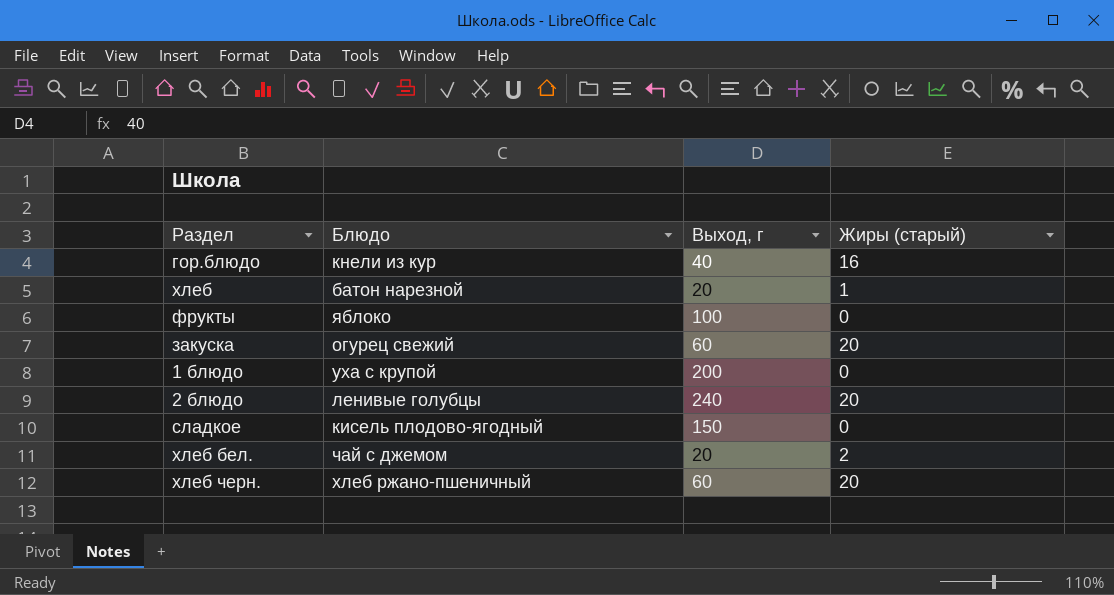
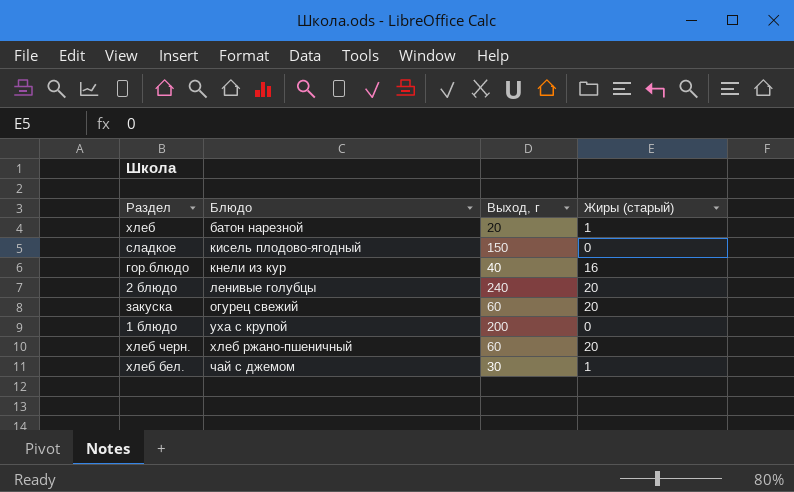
row order: none -> Блюдо ascending
row фрукты: яблоко | 100 | 0 -> none
хлеб бел. | Выход, г: 20 -> 30
хлеб бел. | Жиры (старый): 2 -> 1

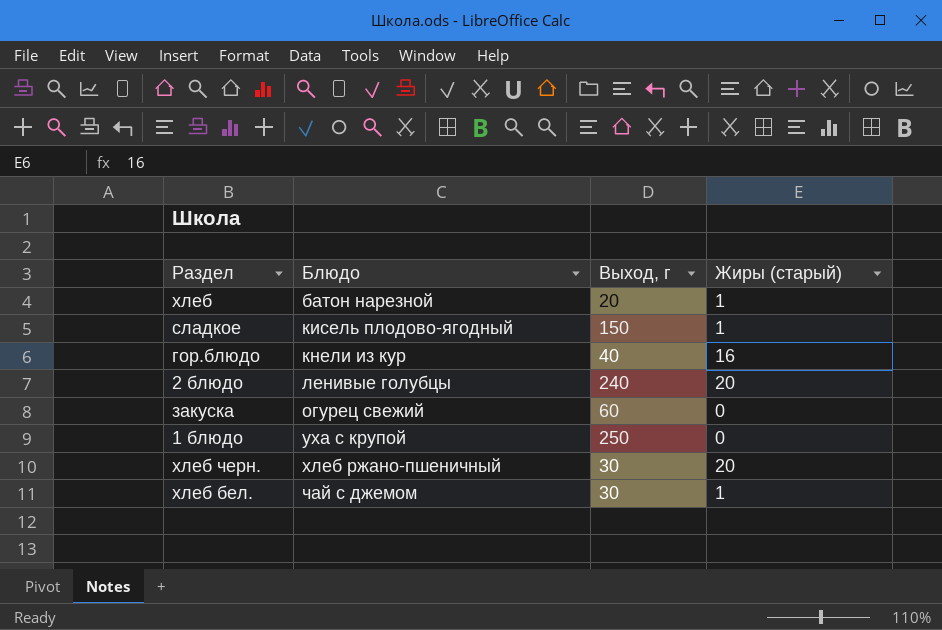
сладкое | Жиры (старый): 0 -> 1
закуска | Жиры (старый): 20 -> 0
1 блюдо | Выход, г: 200 -> 250
хлеб черн. | Выход, г: 60 -> 30

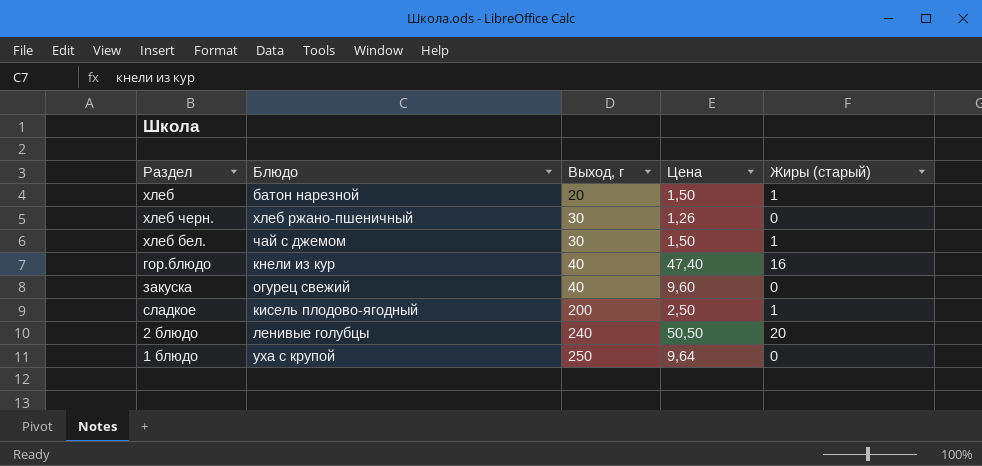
row order: Блюдо ascending -> Выход, г ascending
column Цена | position: none -> 4
хлеб черн. | Жиры (старый): 20 -> 0
закуска | Выход, г: 60 -> 40
сладкое | Выход, г: 150 -> 200

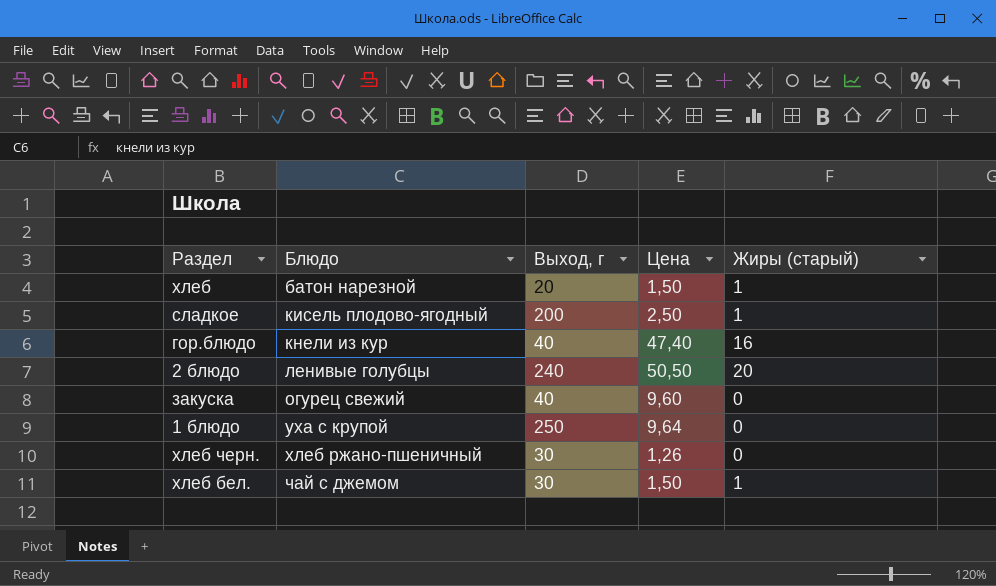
row order: Выход, г ascending -> Блюдо ascending

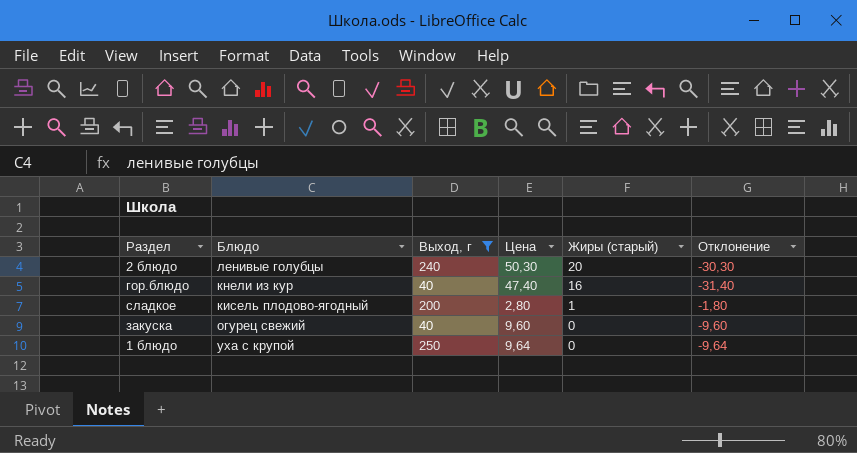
filter: none -> Выход, г >= 40
row order: Блюдо ascending -> Жиры (старый) descending
column Отклонение | formula: none -> [Жиры (старый)] - [Цена]
2 блюдо | Цена: 50,50 -> 50,30
сладкое | Цена: 2,50 -> 2,80

